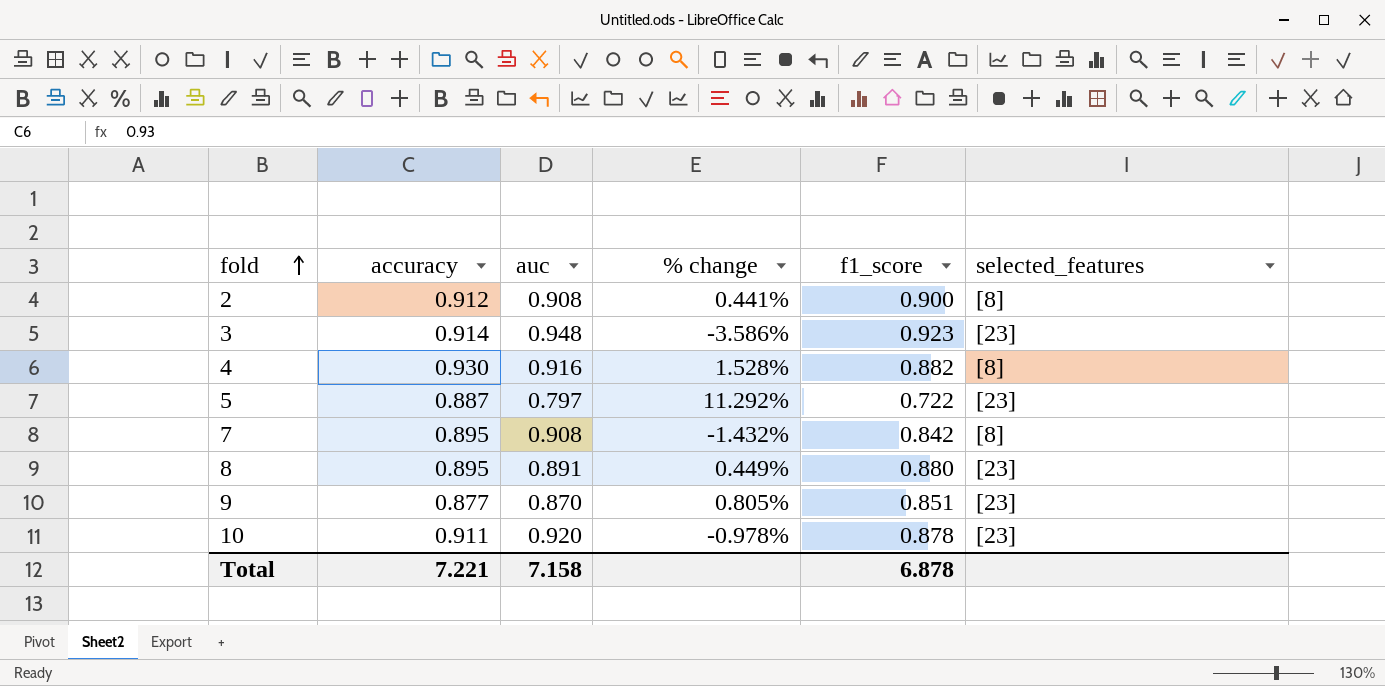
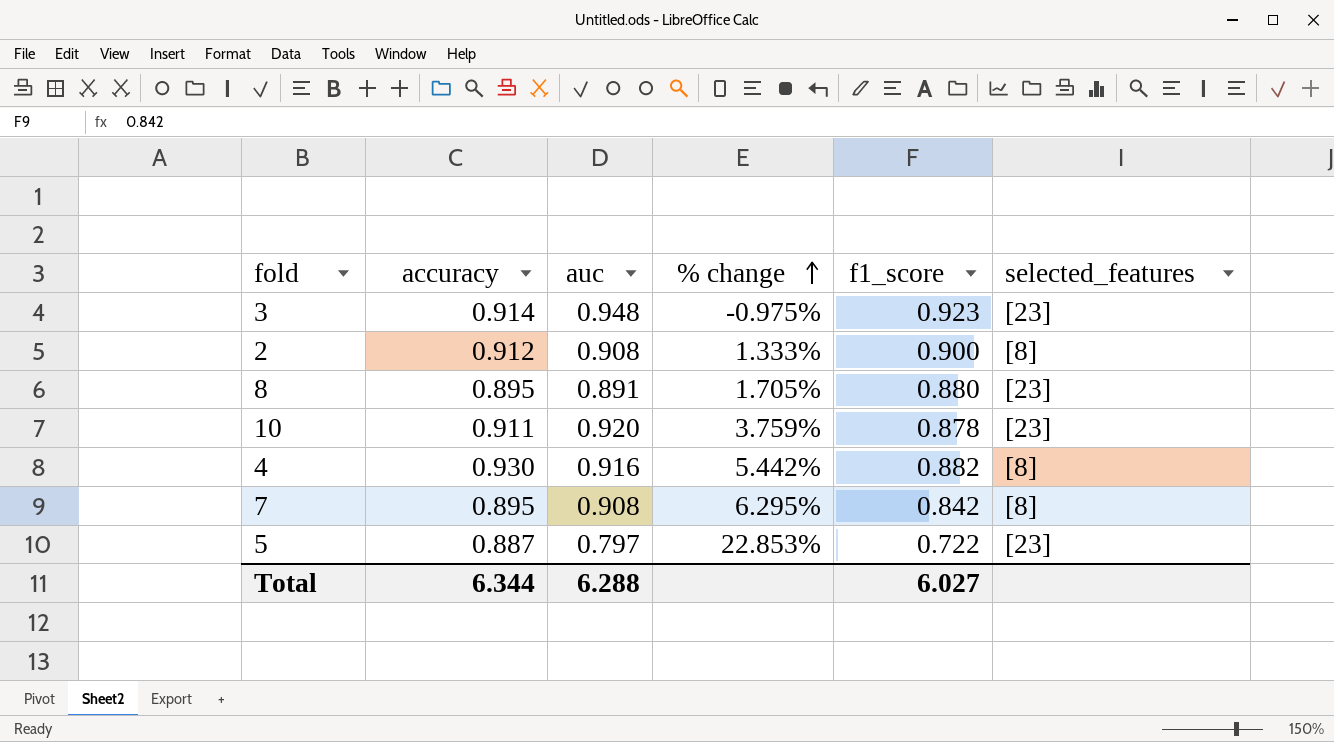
row order: fold ascending -> % change ascending
column % change | formula: ([accuracy] - [auc]) / [auc] -> ([accuracy] - [f1_score]) / [f1_score]
row 9: 0.877 | 0.870 | 0.805% | 0.851 | [23] -> none
Total | accuracy: 7.221 -> 6.344
Total | auc: 7.158 -> 6.288
Total | f1_score: 6.878 -> 6.027

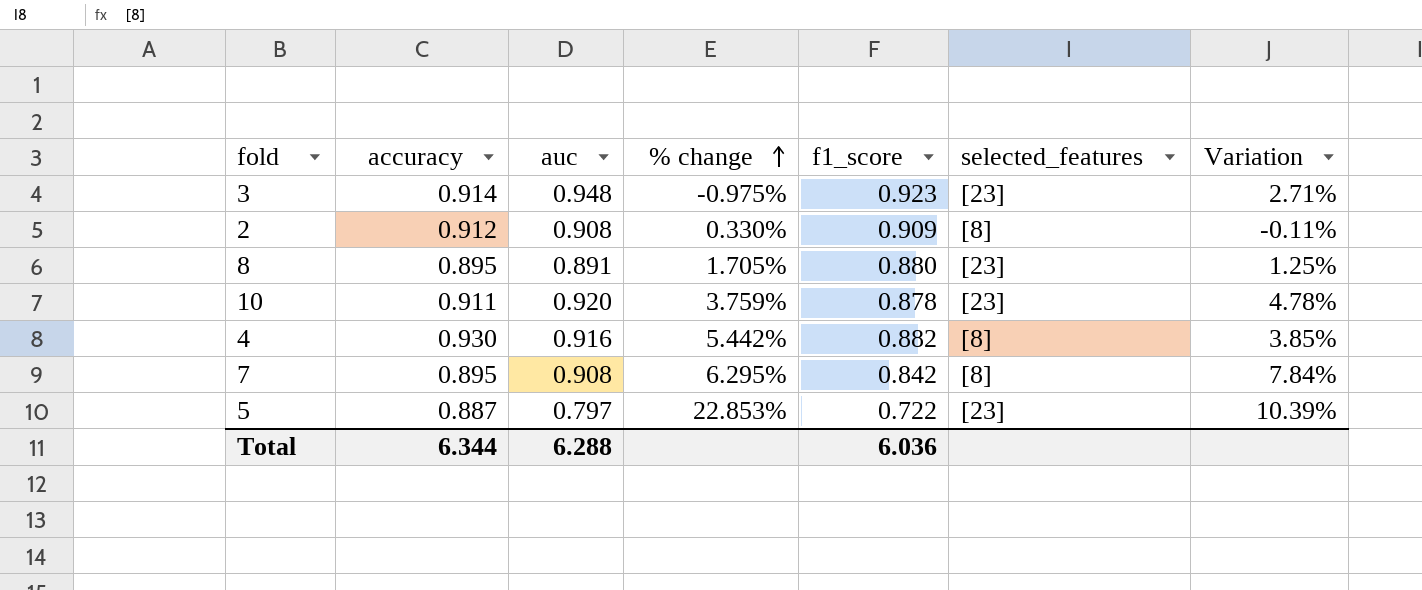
column Variation | formula: none -> ([auc] - [f1_score]) / [f1_score]
2 | % change: 1.333% -> 0.330%
2 | f1_score: 0.900 -> 0.909
Total | f1_score: 6.027 -> 6.036

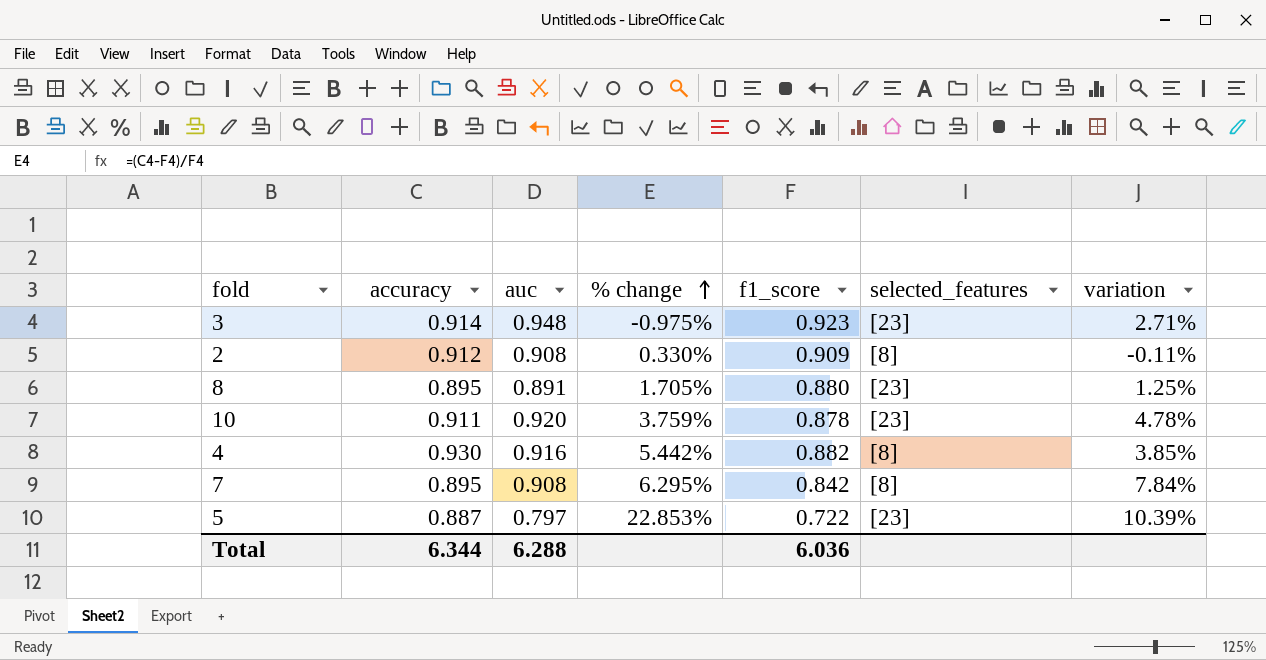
column name: Variation -> variation

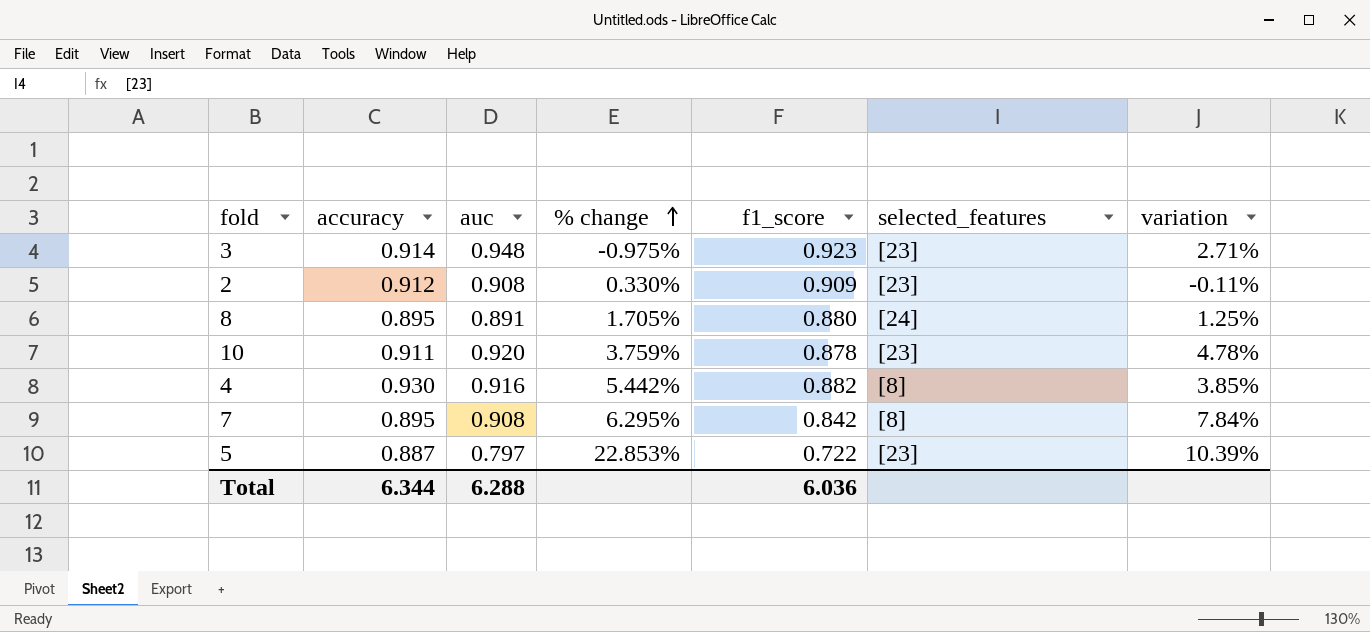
2 | selected_features: [8] -> [23]
8 | selected_features: [23] -> [24]

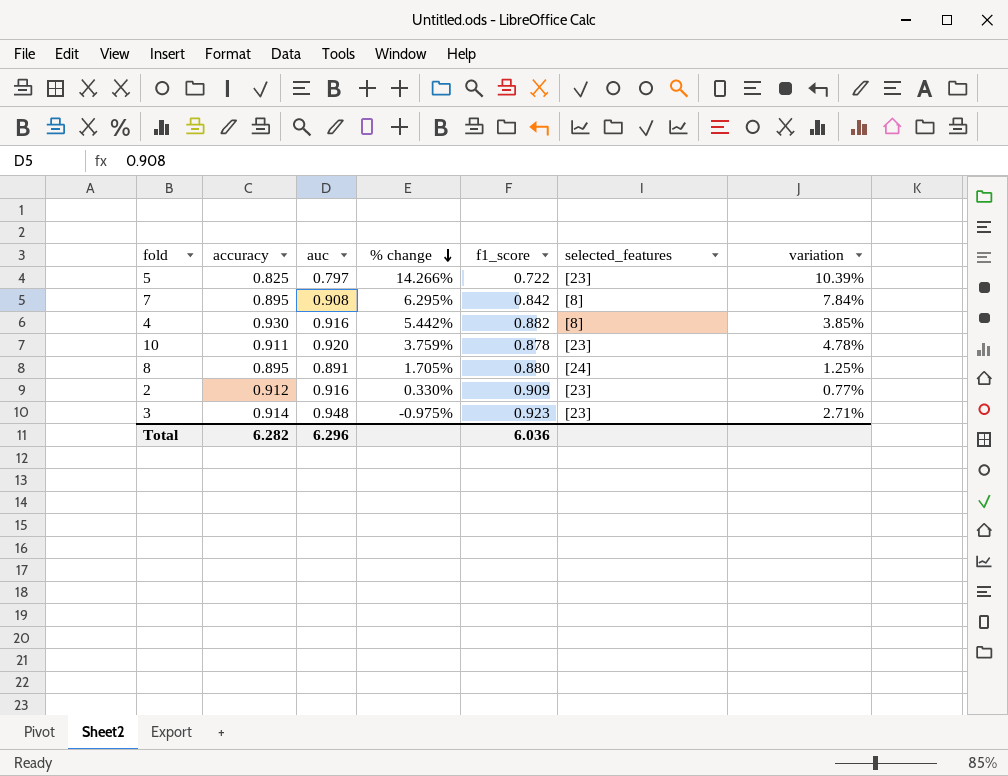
row order: % change ascending -> % change descending
5 | accuracy: 0.887 -> 0.825
5 | % change: 22.853% -> 14.266%
2 | auc: 0.908 -> 0.916
2 | variation: -0.11% -> 0.77%
Total | accuracy: 6.344 -> 6.282
Total | auc: 6.288 -> 6.296

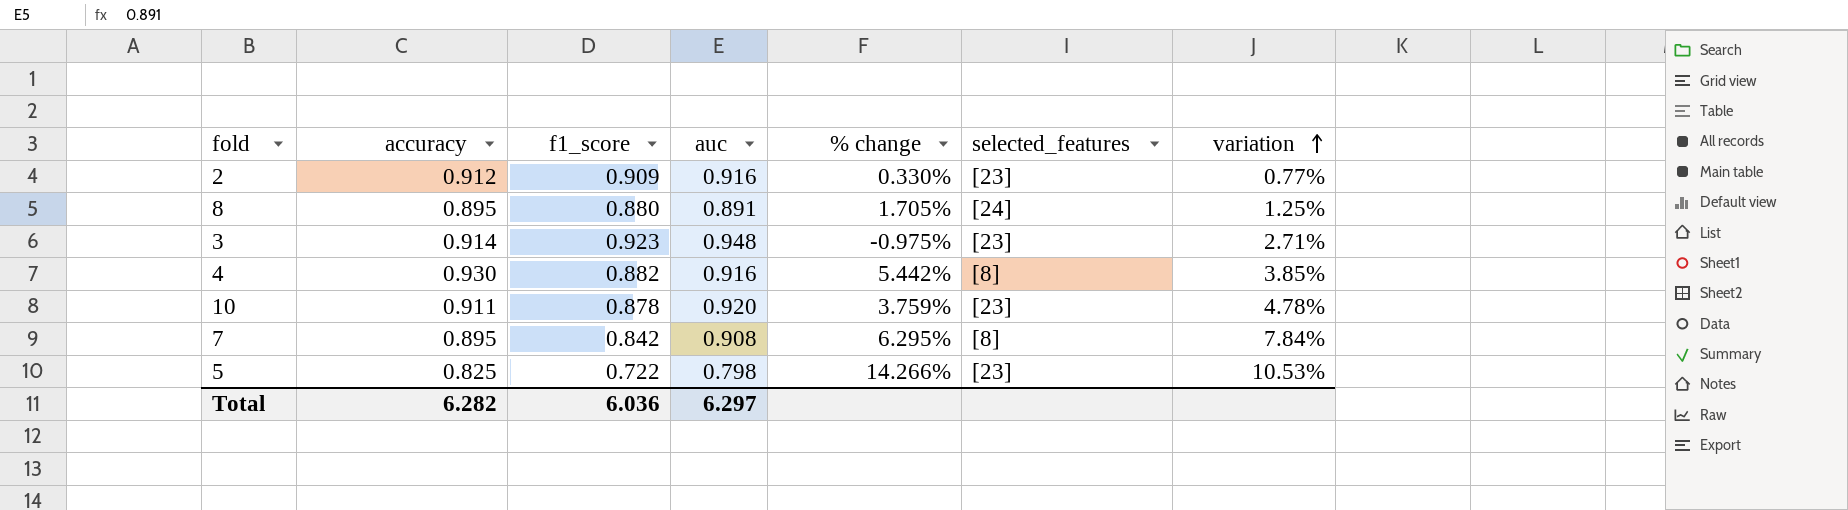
row order: % change descending -> variation ascending
column f1_score | position: 5 -> 3
5 | auc: 0.797 -> 0.798
5 | variation: 10.39% -> 10.53%
Total | auc: 6.296 -> 6.297

